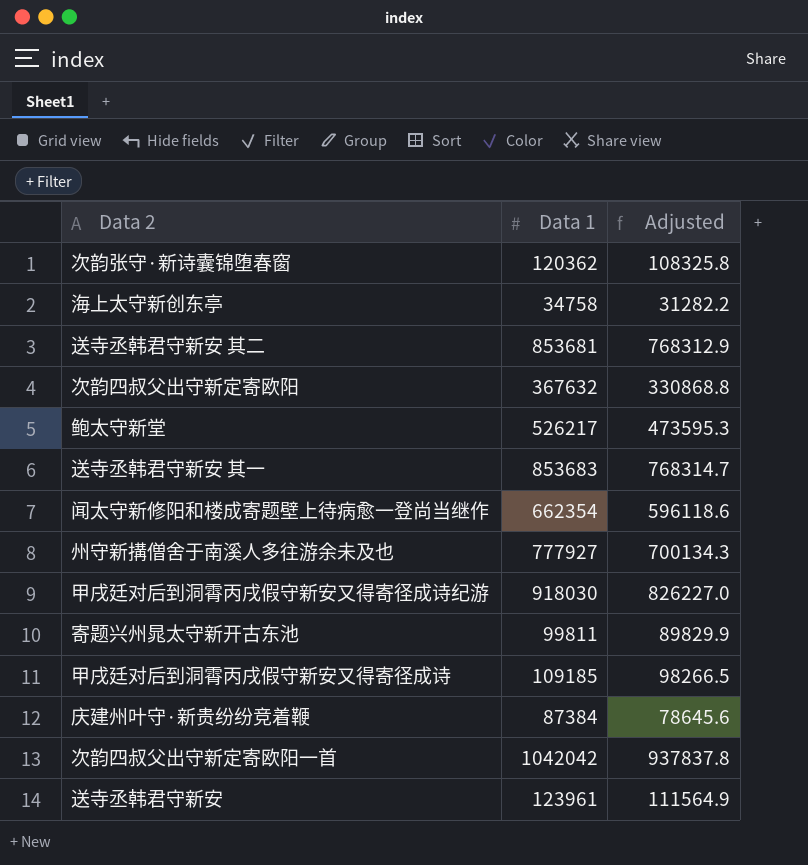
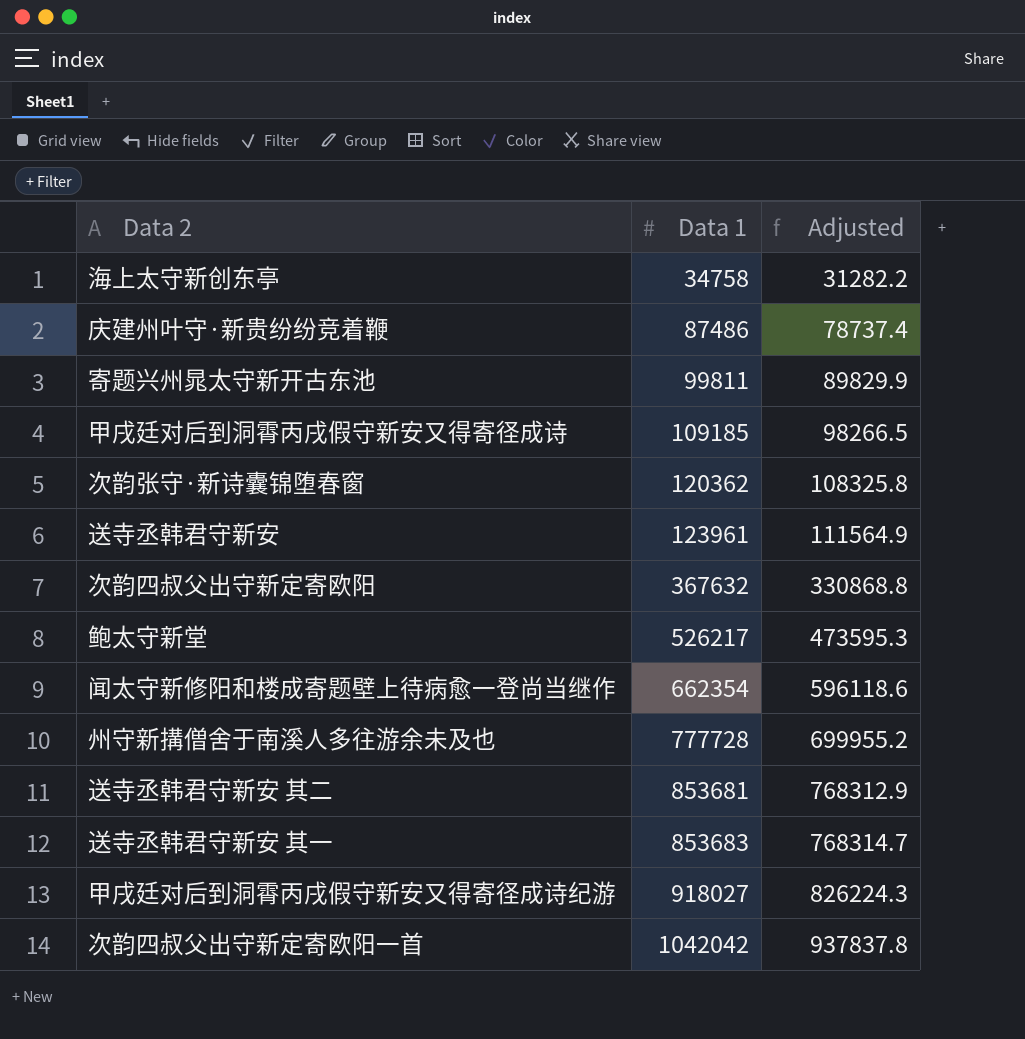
row order: none -> Data 1 ascending
庆建州叶守·新贵纷纷竞着鞭 | Data 1: 87384 -> 87486
庆建州叶守·新贵纷纷竞着鞭 | Adjusted: 78645.6 -> 78737.4
州守新搆僧舍于南溪人多往游余未及也 | Data 1: 777927 -> 777728
州守新搆僧舍于南溪人多往游余未及也 | Adjusted: 700134.3 -> 699955.2
甲戌廷对后到洞霄丙戌假守新安又得寄径成诗纪游 | Data 1: 918030 -> 918027
甲戌廷对后到洞霄丙戌假守新安又得寄径成诗纪游 | Adjusted: 826227.0 -> 826224.3

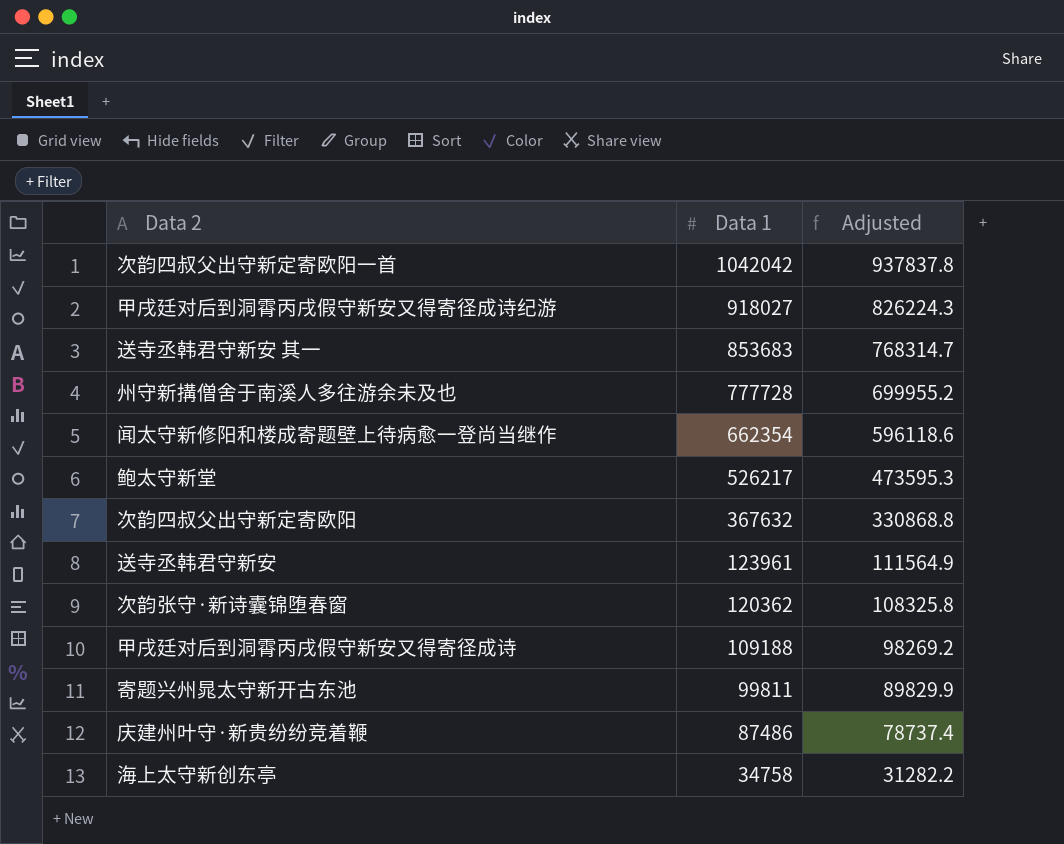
row order: Data 1 ascending -> Data 1 descending
row 送寺丞韩君守新安 其二: 853681 | 768312.9 -> none
甲戌廷对后到洞霄丙戌假守新安又得寄径成诗 | Data 1: 109185 -> 109188
甲戌廷对后到洞霄丙戌假守新安又得寄径成诗 | Adjusted: 98266.5 -> 98269.2

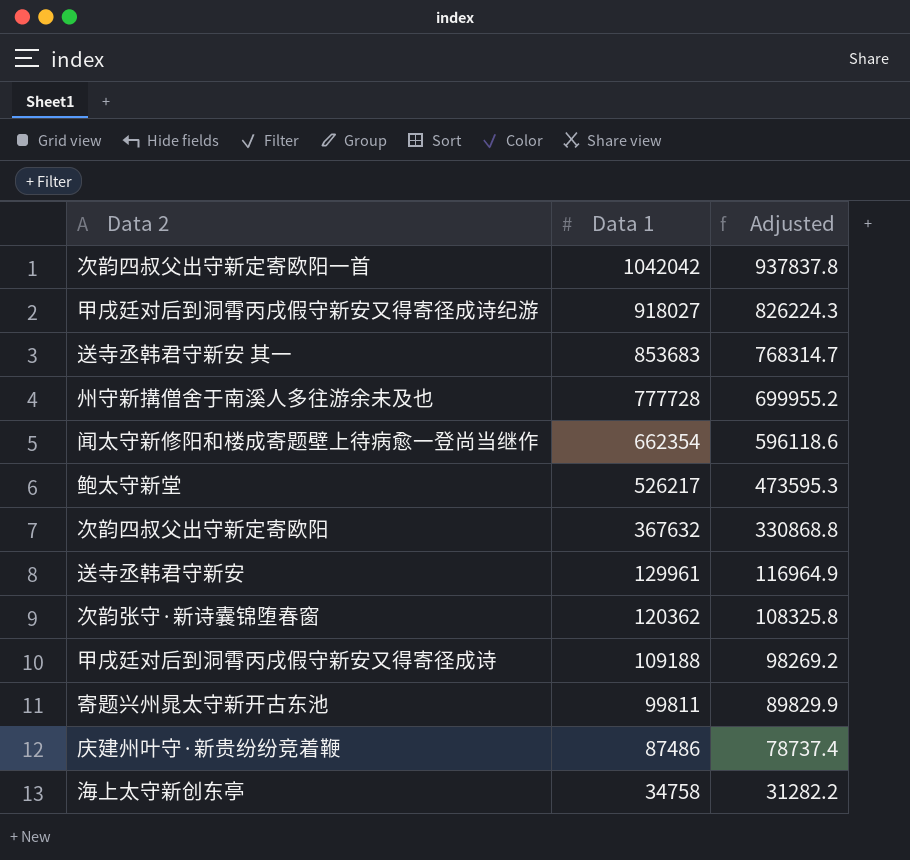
送寺丞韩君守新安 | Data 1: 123961 -> 129961
送寺丞韩君守新安 | Adjusted: 111564.9 -> 116964.9

